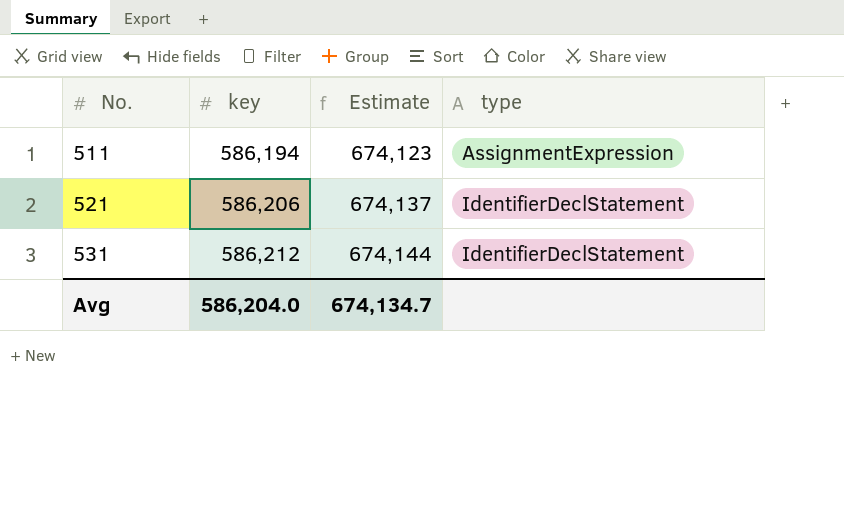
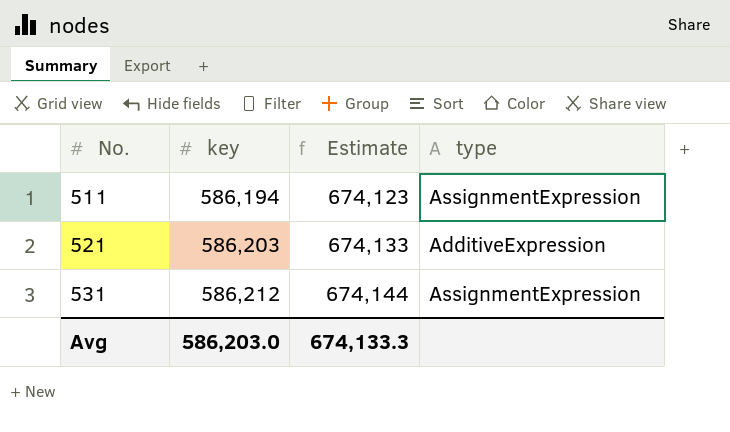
521 | key: 586,206 -> 586,203
521 | Estimate: 674,137 -> 674,133
521 | type: IdentifierDeclStatement -> AdditiveExpression
531 | type: IdentifierDeclStatement -> AssignmentExpression
Avg | key: 586,204.0 -> 586,203.0
Avg | Estimate: 674,134.7 -> 674,133.3

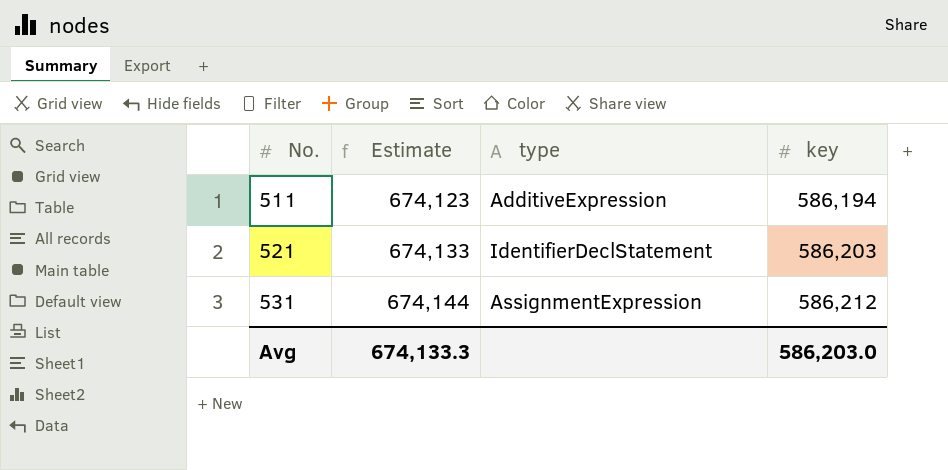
column key | position: 2 -> 4
511 | type: AssignmentExpression -> AdditiveExpression
521 | type: AdditiveExpression -> IdentifierDeclStatement

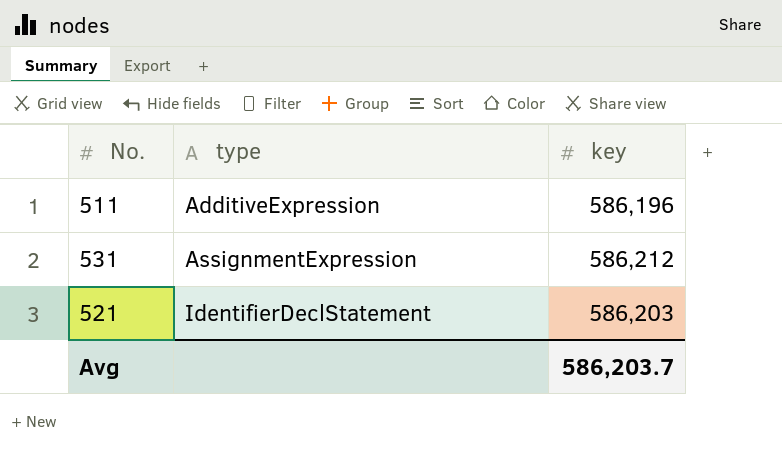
row order: No. ascending -> type ascending
column Estimate | formula: [key] * 1.15 -> none
511 | key: 586,194 -> 586,196
Avg | key: 586,203.0 -> 586,203.7

